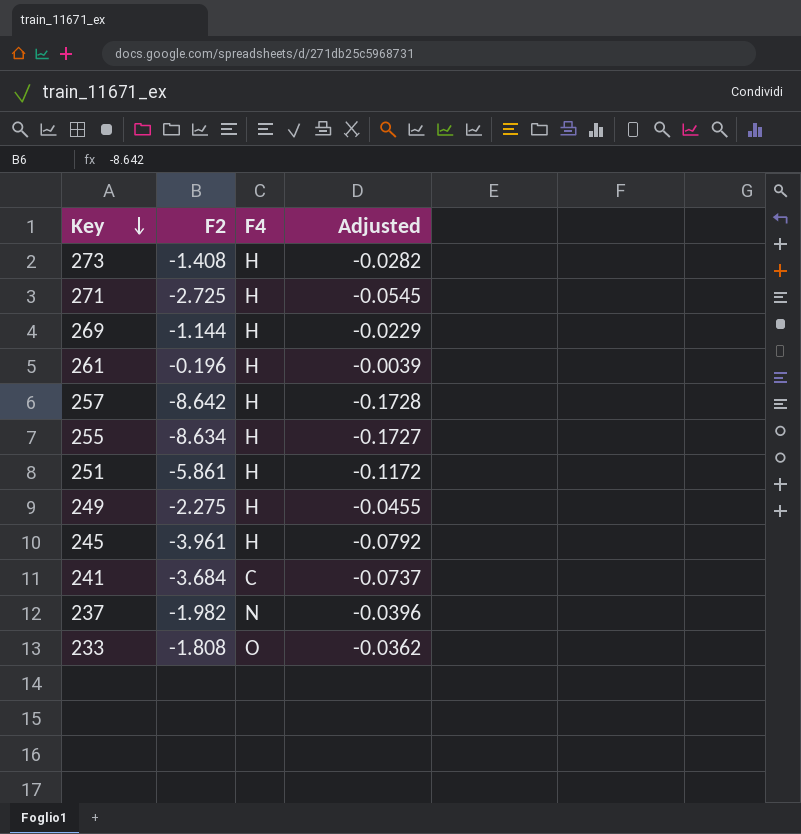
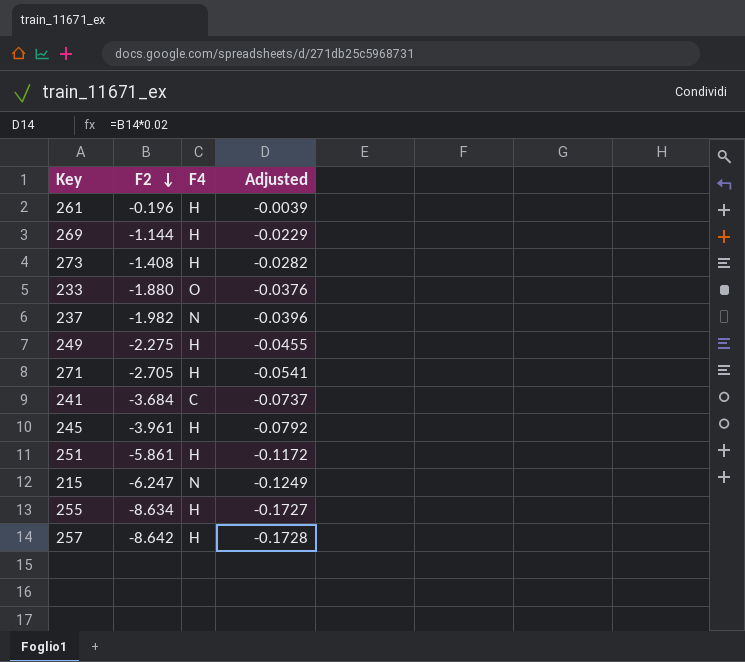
row order: Key descending -> F2 descending
233 | F2: -1.808 -> -1.880
233 | Adjusted: -0.0362 -> -0.0376
271 | F2: -2.725 -> -2.705
271 | Adjusted: -0.0545 -> -0.0541
row 215: none -> -6.247 | N | -0.1249

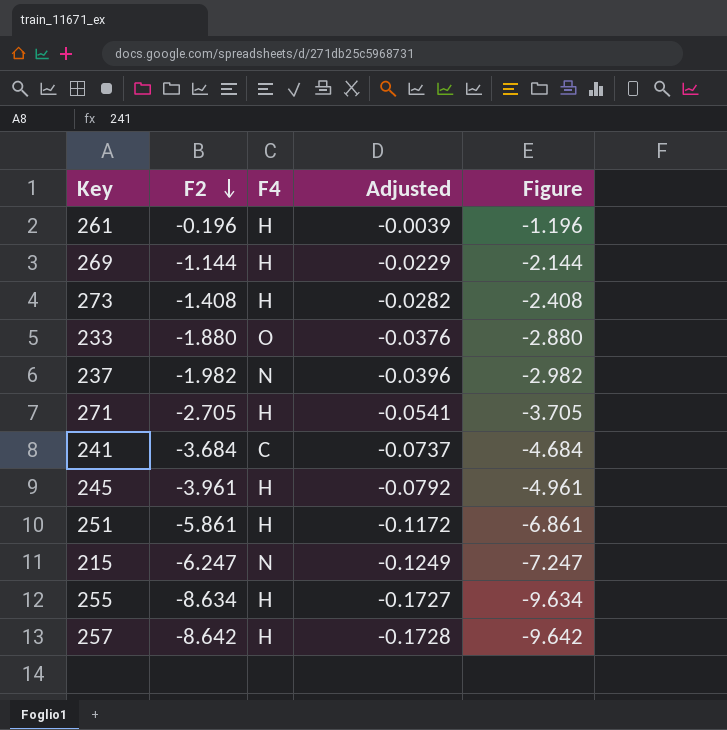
column Figure | formula: none -> [F2] - 1
row 249: -2.275 | H | -0.0455 -> none

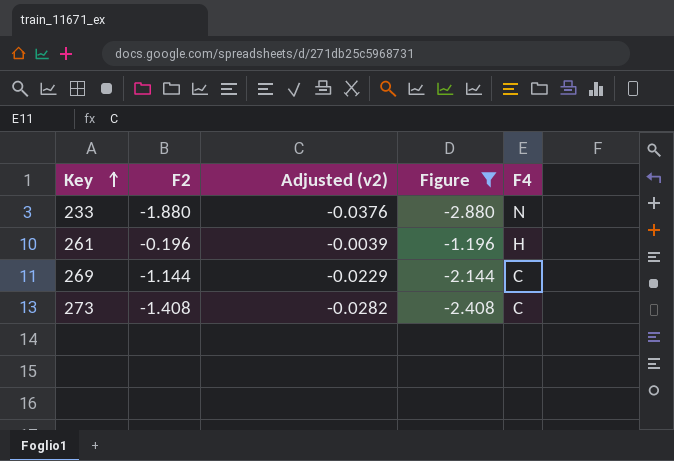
filter: none -> Figure >= -2.880
row order: F2 descending -> Key ascending
column name: Adjusted -> Adjusted (v2)
column F4 | position: 3 -> 5
233 | F4: O -> N
269 | F4: H -> C
273 | F4: H -> C

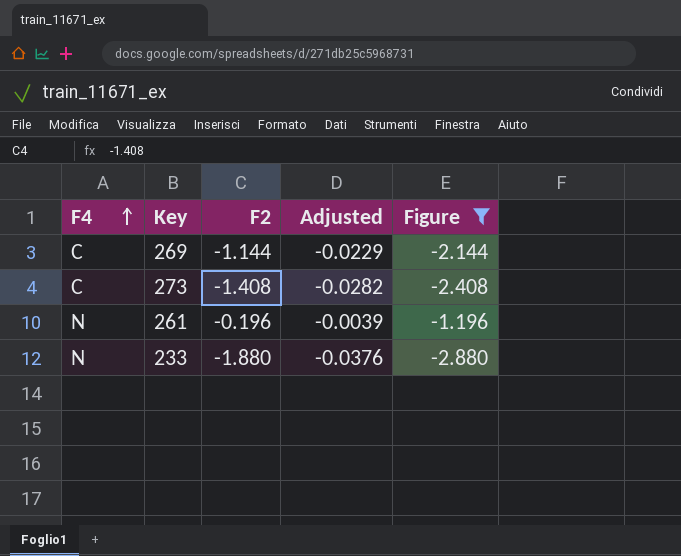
row order: Key ascending -> F4 ascending
column F4 | position: 5 -> 1
column name: Adjusted (v2) -> Adjusted
261 | F4: H -> N

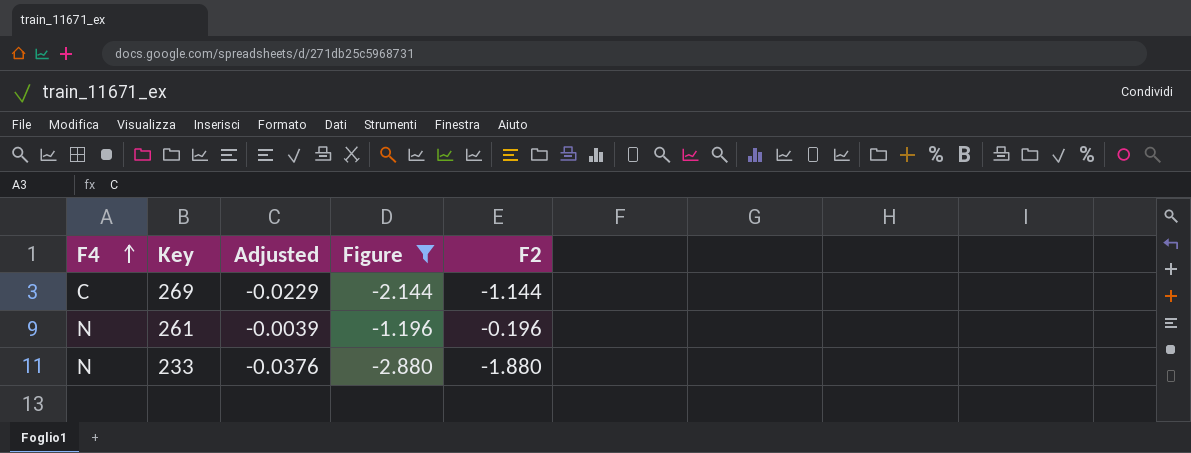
column F2 | position: 3 -> 5
row 273: C | -1.408 | -0.0282 | -2.408 -> none

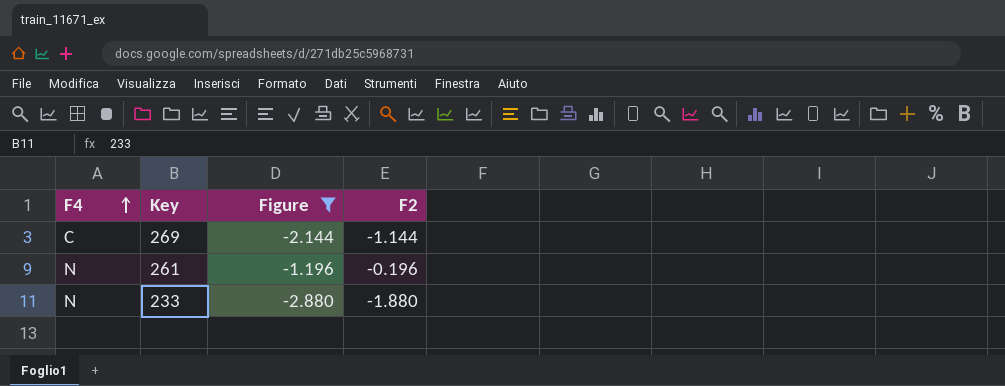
column Adjusted | formula: [F2] * 0.02 -> none

